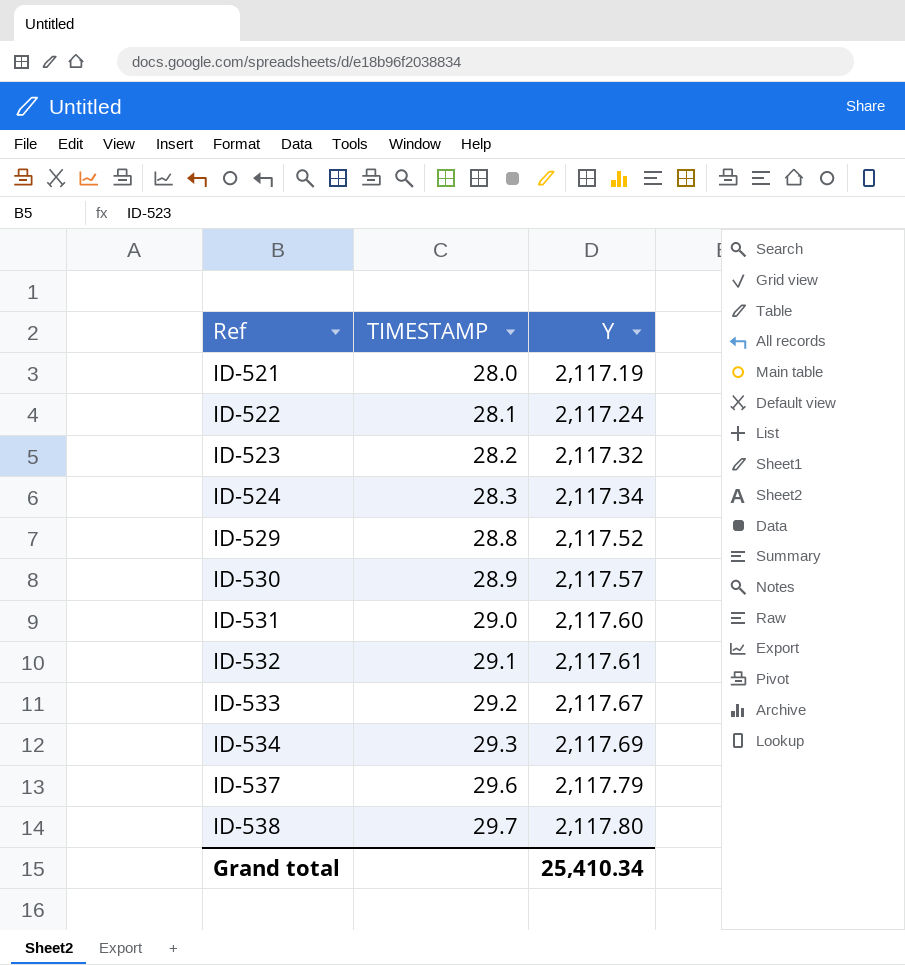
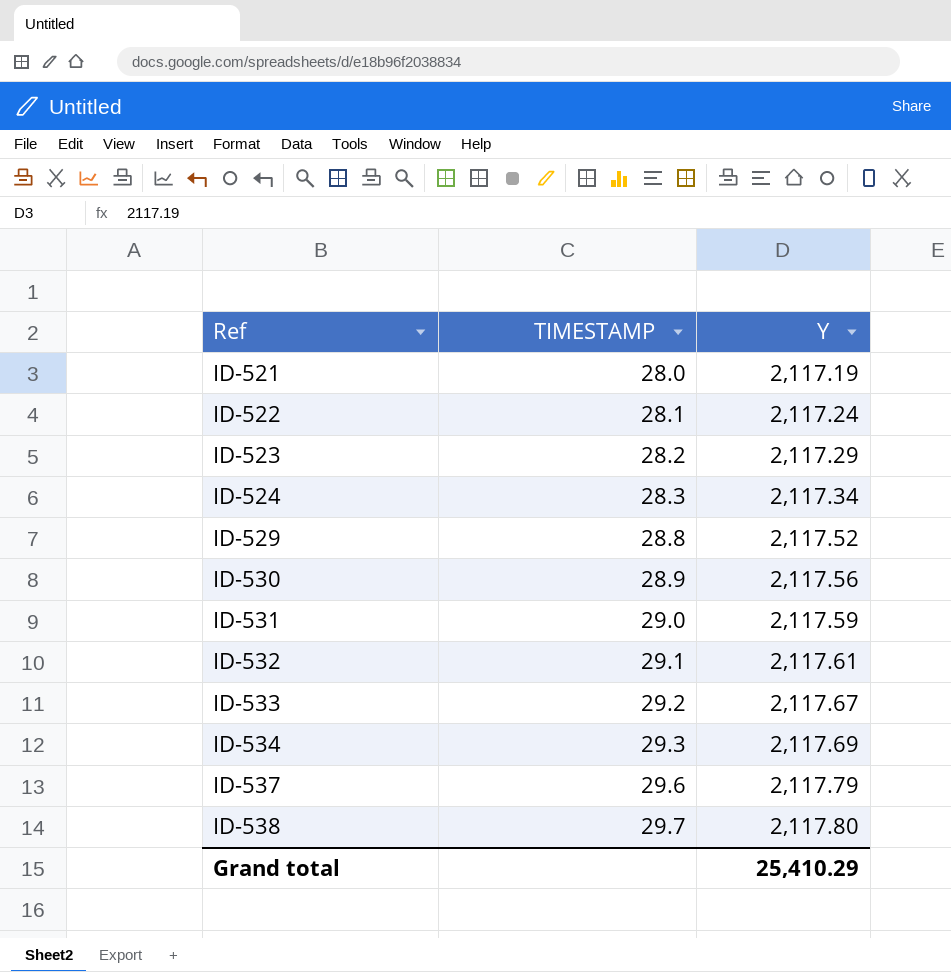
ID-523 | Y: 2,117.32 -> 2,117.29
ID-530 | Y: 2,117.57 -> 2,117.56
ID-531 | Y: 2,117.60 -> 2,117.59
Grand total | Y: 25,410.34 -> 25,410.29

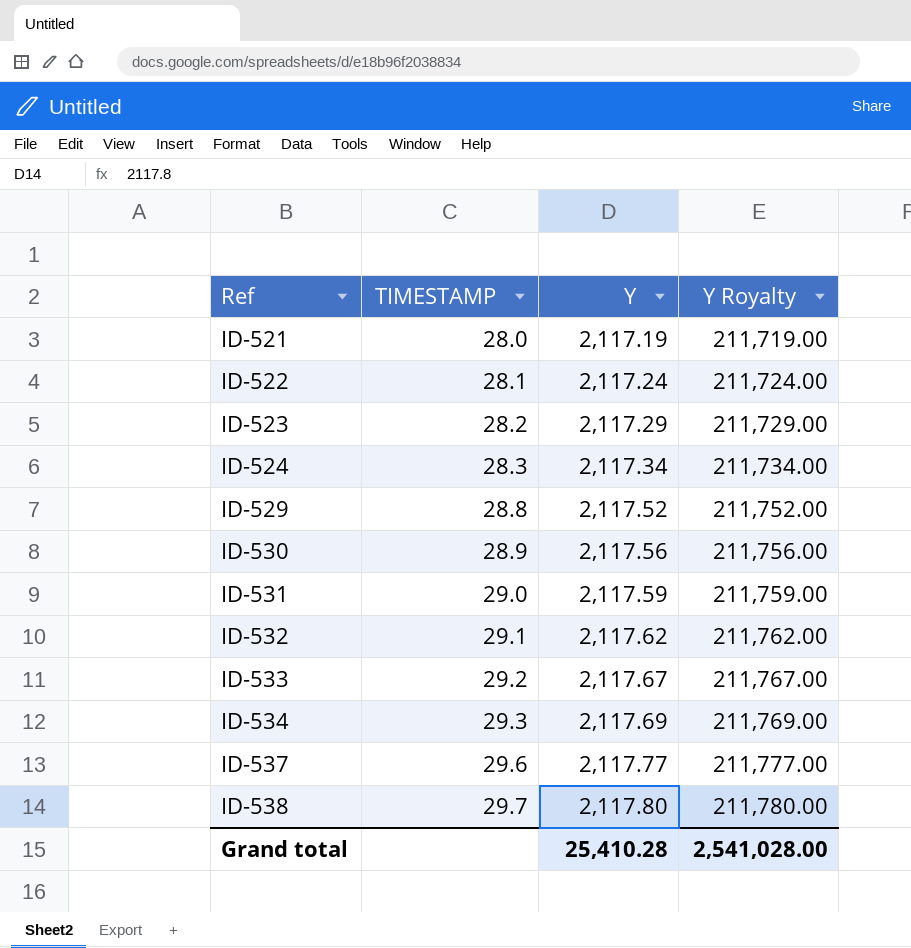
column Y Royalty | formula: none -> [Y] * 100
ID-532 | Y: 2,117.61 -> 2,117.62
ID-537 | Y: 2,117.79 -> 2,117.77
Grand total | Y: 25,410.29 -> 25,410.28

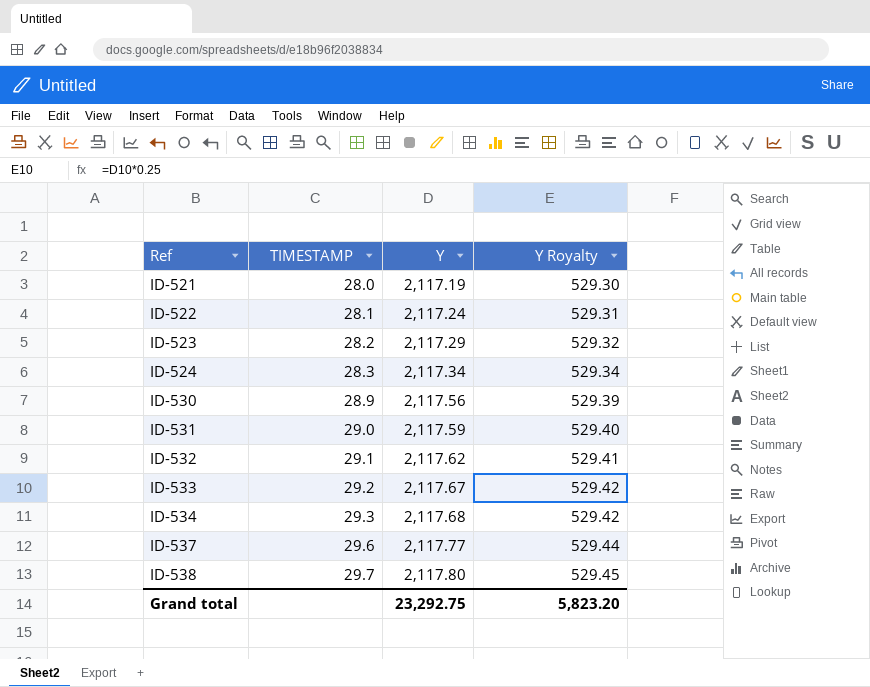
column Y Royalty | formula: [Y] * 100 -> [Y] * 0.25
row ID-529: 28.8 | 2,117.52 | 211,752.00 -> none
ID-534 | Y: 2,117.69 -> 2,117.68
Grand total | Y: 25,410.28 -> 23,292.75
Grand total | Y Royalty: 2,541,028.00 -> 5,823.20

